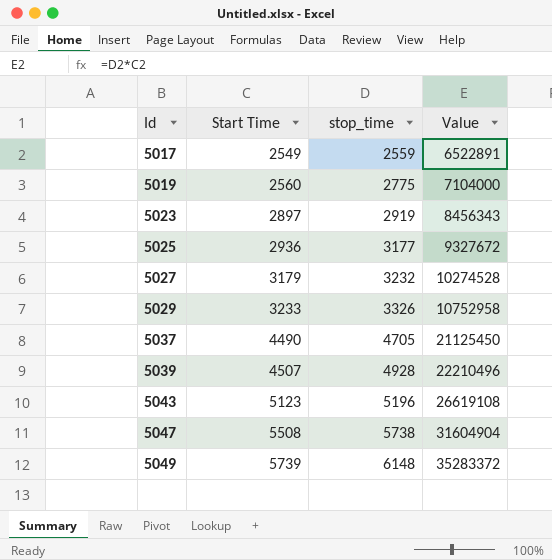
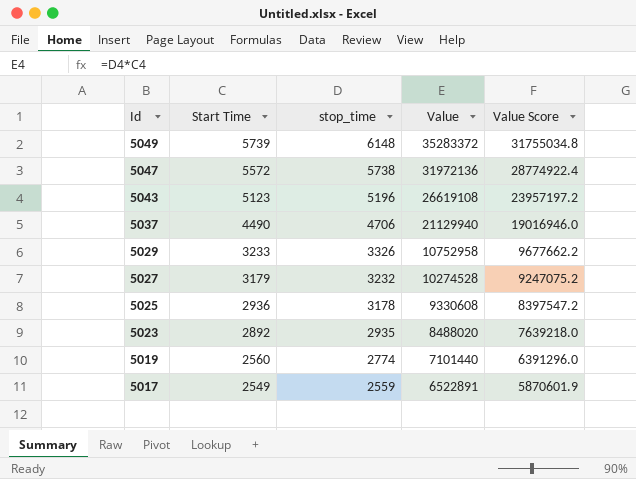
row order: Id ascending -> Id descending
column Value Score | formula: none -> [Value] * 0.9
row 5039: 4507 | 4928 | 22210496 -> none
5047 | Start Time: 5508 -> 5572
5047 | Value: 31604904 -> 31972136
5037 | stop_time: 4705 -> 4706
5037 | Value: 21125450 -> 21129940
5025 | stop_time: 3177 -> 3178
5025 | Value: 9327672 -> 9330608
5023 | Start Time: 2897 -> 2892
5023 | stop_time: 2919 -> 2935
5023 | Value: 8456343 -> 8488020
5019 | stop_time: 2775 -> 2774
5019 | Value: 7104000 -> 7101440

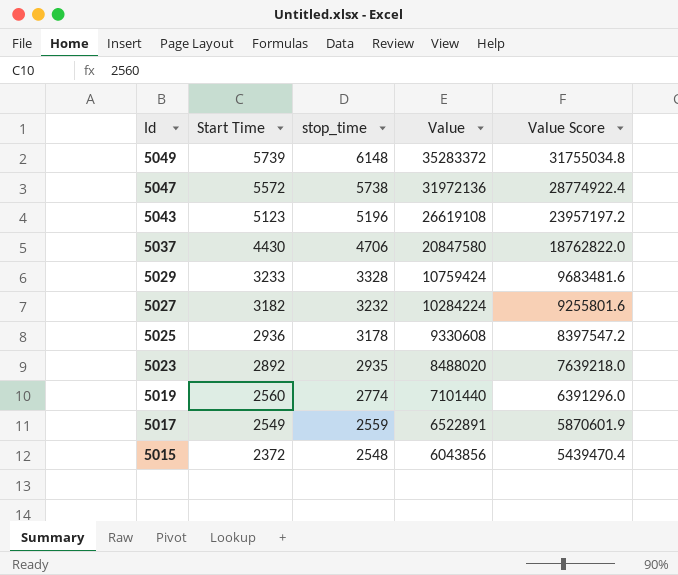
5037 | Start Time: 4490 -> 4430
5037 | Value: 21129940 -> 20847580
5037 | Value Score: 19016946.0 -> 18762822.0
5029 | stop_time: 3326 -> 3328
5029 | Value: 10752958 -> 10759424
5029 | Value Score: 9677662.2 -> 9683481.6
5027 | Start Time: 3179 -> 3182
5027 | Value: 10274528 -> 10284224
5027 | Value Score: 9247075.2 -> 9255801.6
row 5015: none -> 2372 | 2548 | 6043856 | 5439470.4

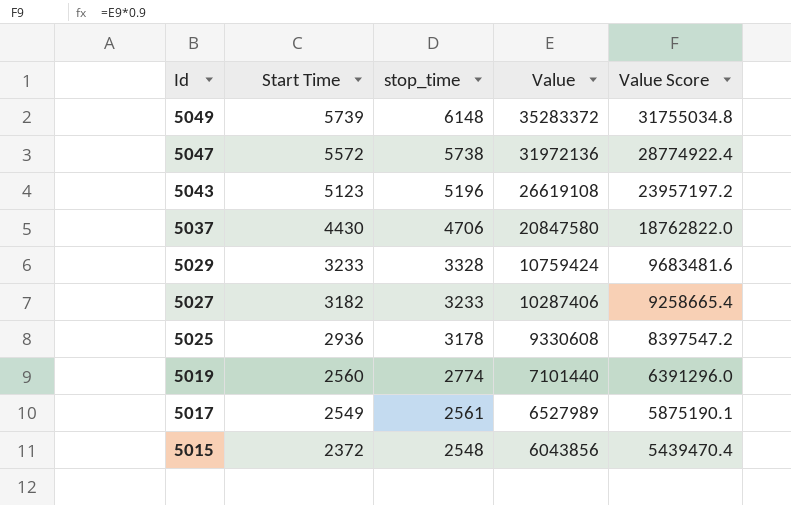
row 5023: 2892 | 2935 | 8488020 | 7639218.0 -> none
5027 | stop_time: 3232 -> 3233
5027 | Value: 10284224 -> 10287406
5027 | Value Score: 9255801.6 -> 9258665.4
5017 | stop_time: 2559 -> 2561
5017 | Value: 6522891 -> 6527989
5017 | Value Score: 5870601.9 -> 5875190.1

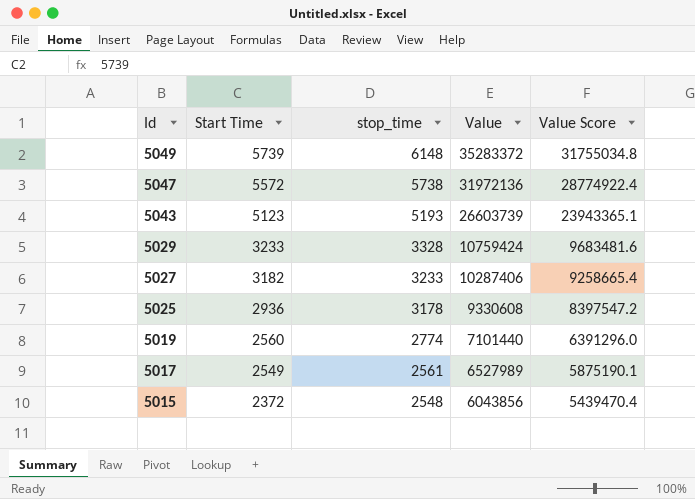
row 5037: 4430 | 4706 | 20847580 | 18762822.0 -> none
5043 | stop_time: 5196 -> 5193
5043 | Value: 26619108 -> 26603739
5043 | Value Score: 23957197.2 -> 23943365.1

